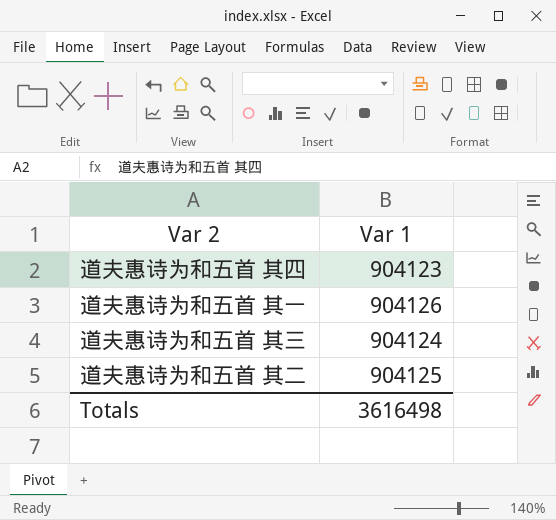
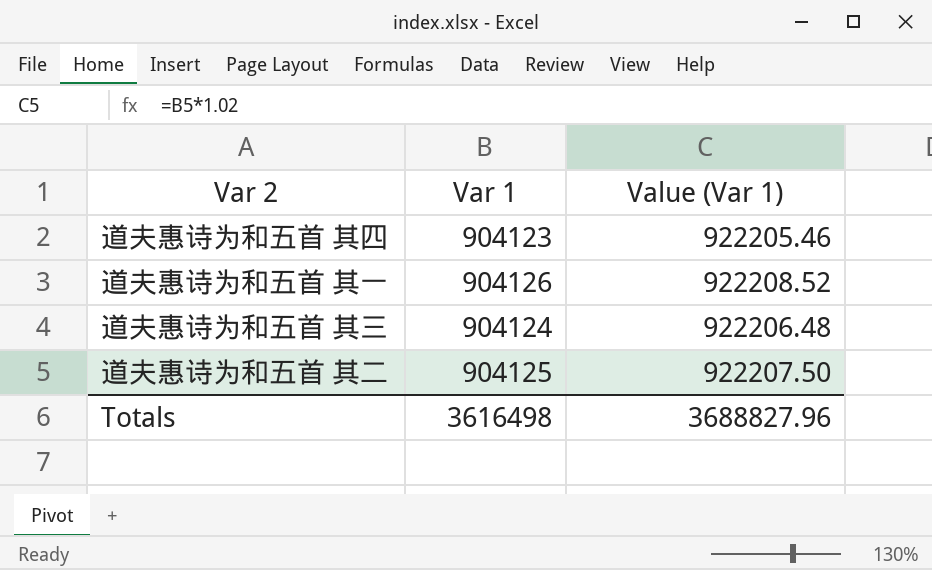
column Value (Var 1) | formula: none -> [Var 1] * 1.02

